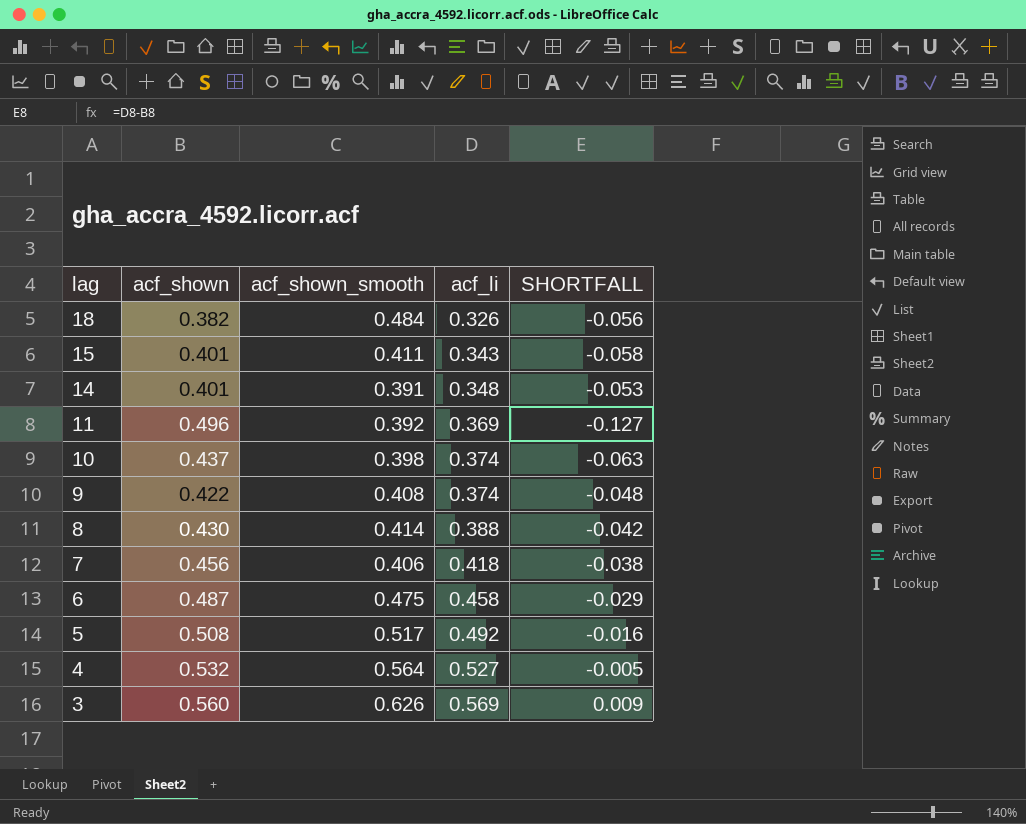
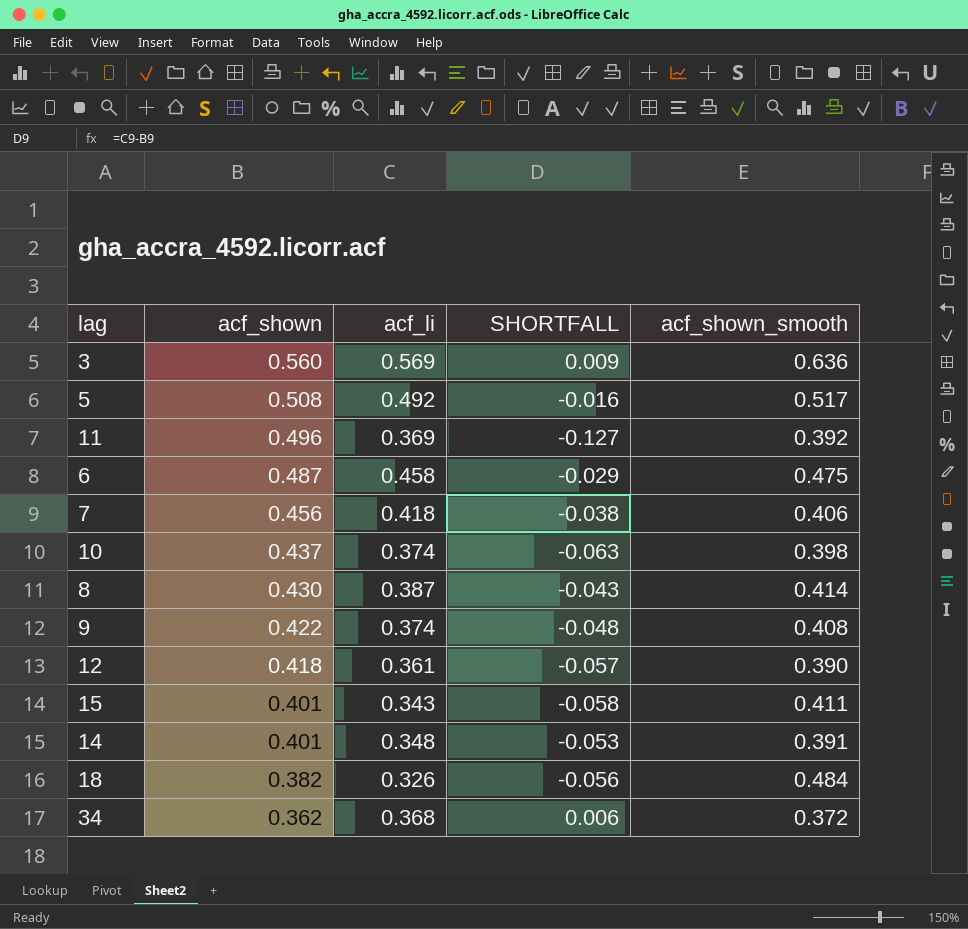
row order: lag descending -> acf_shown descending
column acf_shown_smooth | position: 3 -> 5
row 4: 0.532 | 0.564 | 0.527 | -0.005 -> none
3 | acf_shown_smooth: 0.626 -> 0.636
8 | acf_li: 0.388 -> 0.387
8 | SHORTFALL: -0.042 -> -0.043
row 12: none -> 0.418 | 0.361 | -0.057 | 0.390
row 34: none -> 0.362 | 0.368 | 0.006 | 0.372

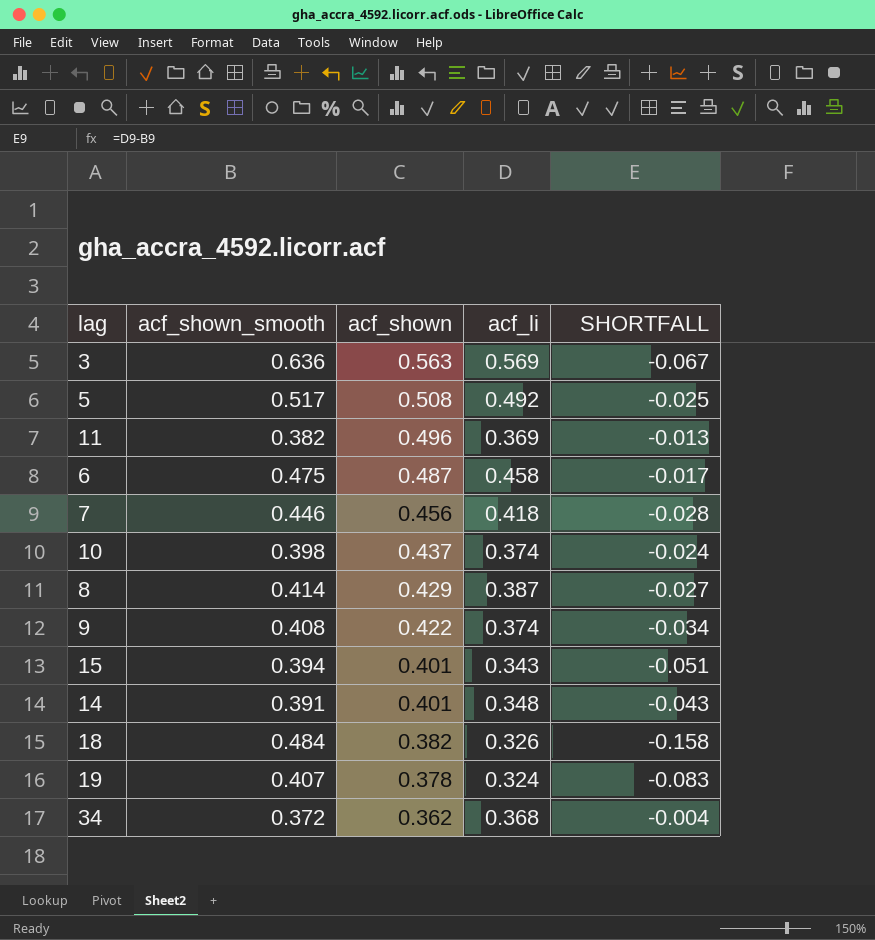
column acf_shown_smooth | position: 5 -> 2
column SHORTFALL | formula: [acf_li] - [acf_shown] -> [acf_li] - [acf_shown_smooth]
row 12: 0.418 | 0.361 | -0.057 | 0.390 -> none
3 | acf_shown: 0.560 -> 0.563
11 | acf_shown_smooth: 0.392 -> 0.382
7 | acf_shown_smooth: 0.406 -> 0.446
8 | acf_shown: 0.430 -> 0.429
15 | acf_shown_smooth: 0.411 -> 0.394
row 19: none -> 0.407 | 0.378 | 0.324 | -0.083

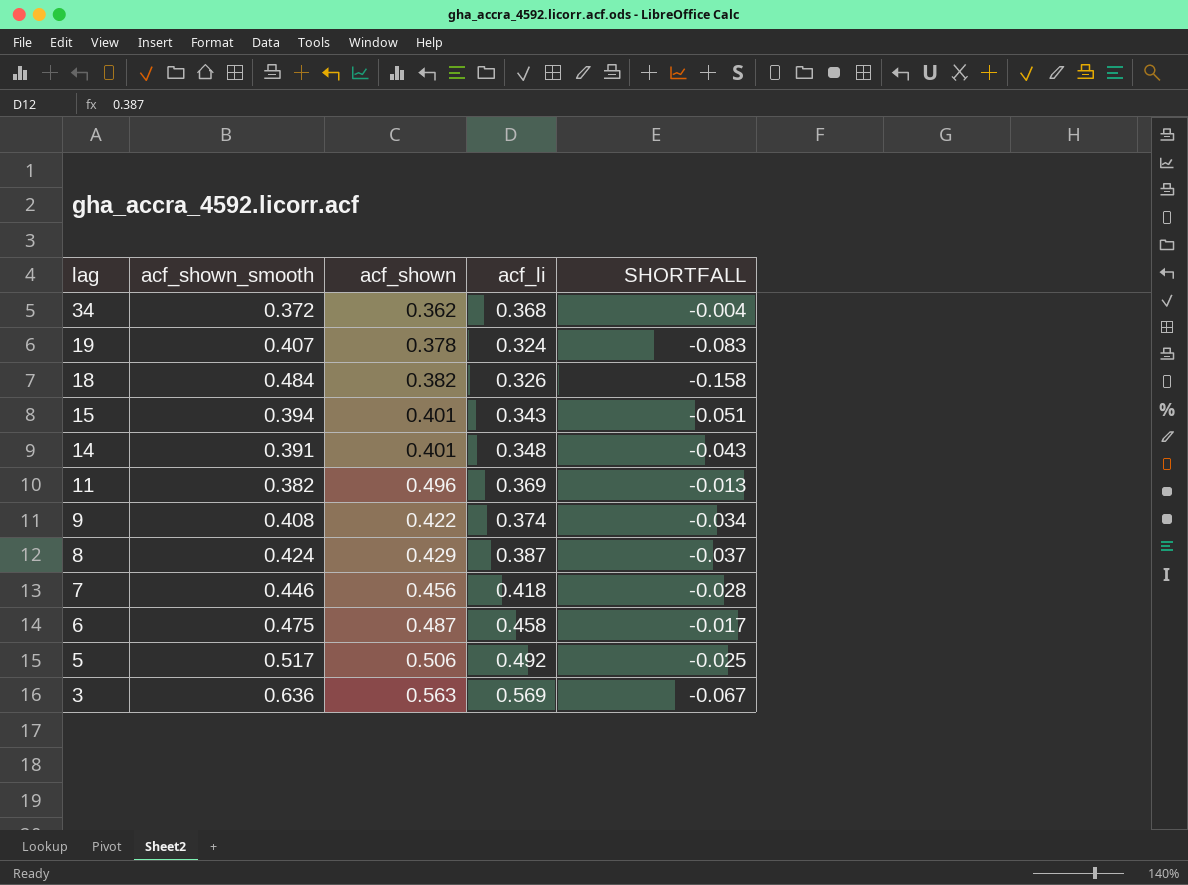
row order: acf_shown descending -> lag descending
row 10: 0.398 | 0.437 | 0.374 | -0.024 -> none
8 | acf_shown_smooth: 0.414 -> 0.424
8 | SHORTFALL: -0.027 -> -0.037
5 | acf_shown: 0.508 -> 0.506

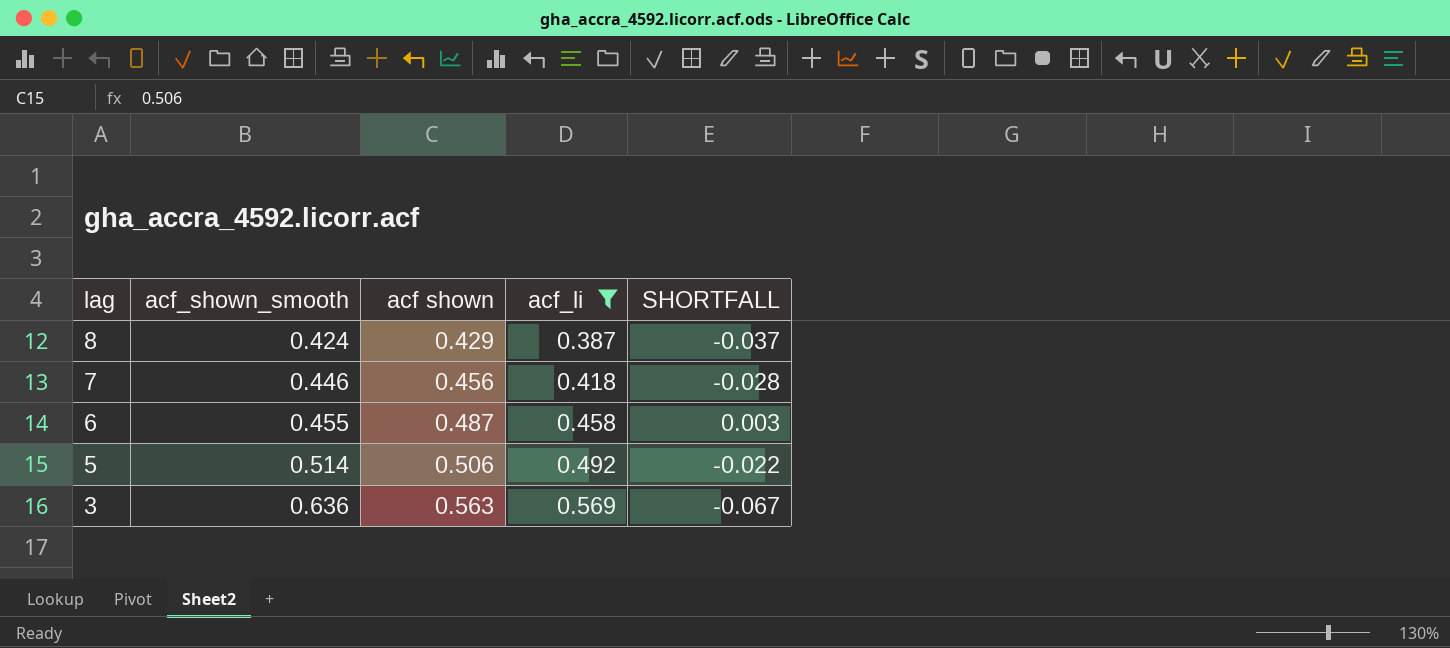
filter: none -> acf_li >= 0.387
column name: acf_shown -> acf shown
6 | acf_shown_smooth: 0.475 -> 0.455
6 | SHORTFALL: -0.017 -> 0.003
5 | acf_shown_smooth: 0.517 -> 0.514
5 | SHORTFALL: -0.025 -> -0.022

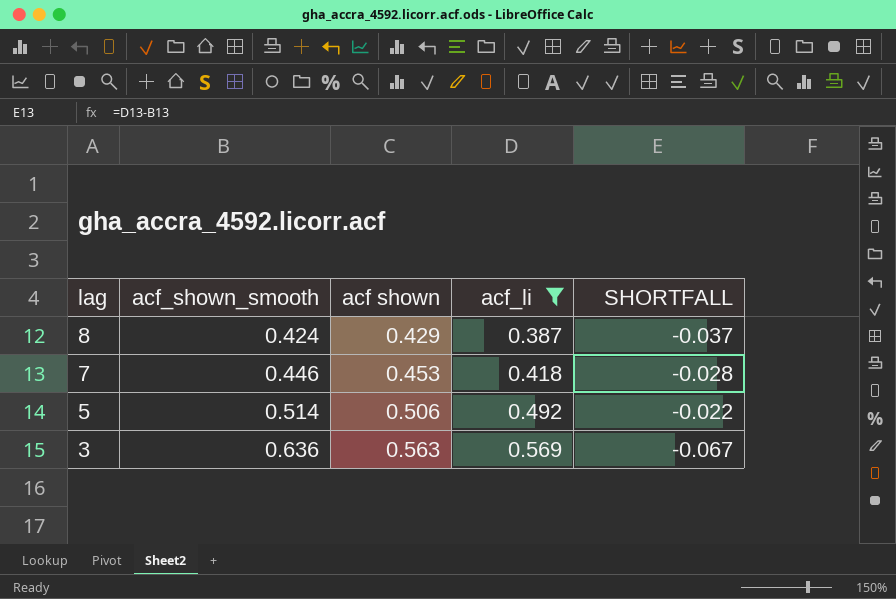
row 6: 0.455 | 0.487 | 0.458 | 0.003 -> none
7 | acf shown: 0.456 -> 0.453

